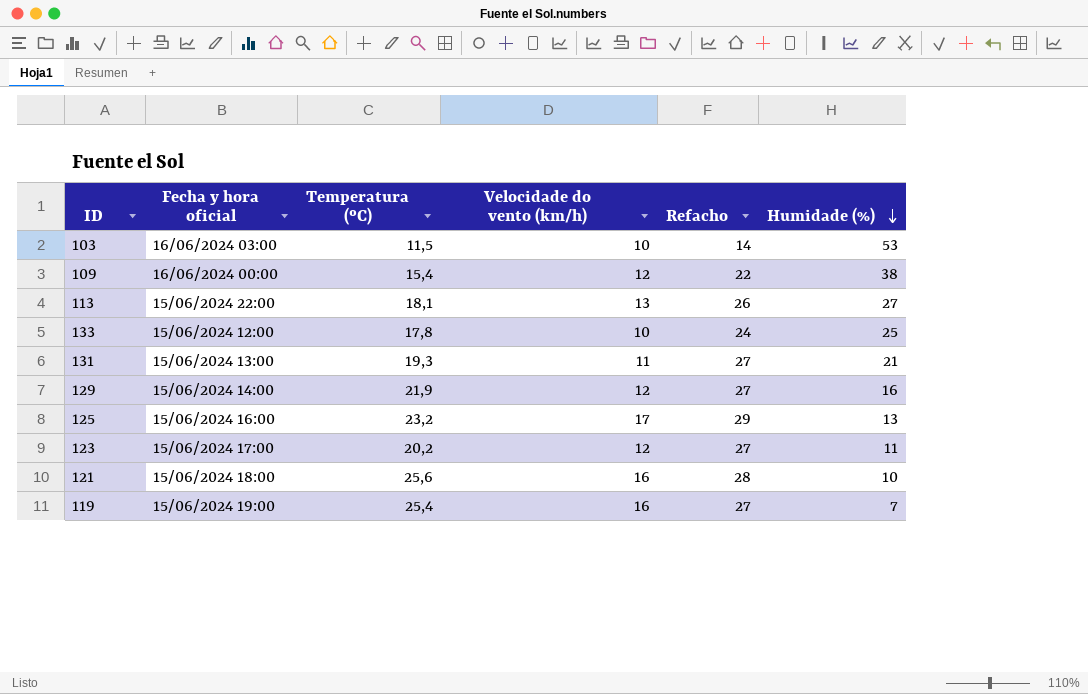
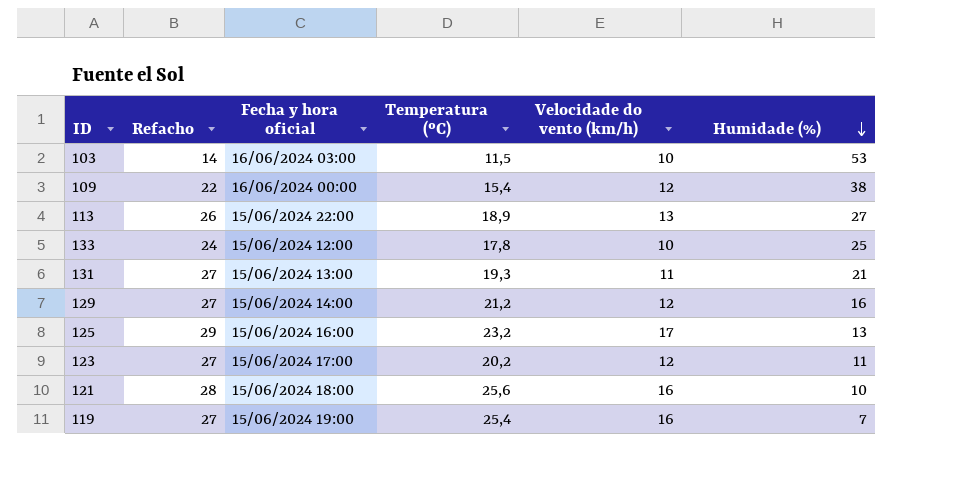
column Refacho | position: 5 -> 2
113 | Temperatura (ºC): 18,1 -> 18,9
129 | Temperatura (ºC): 21,9 -> 21,2

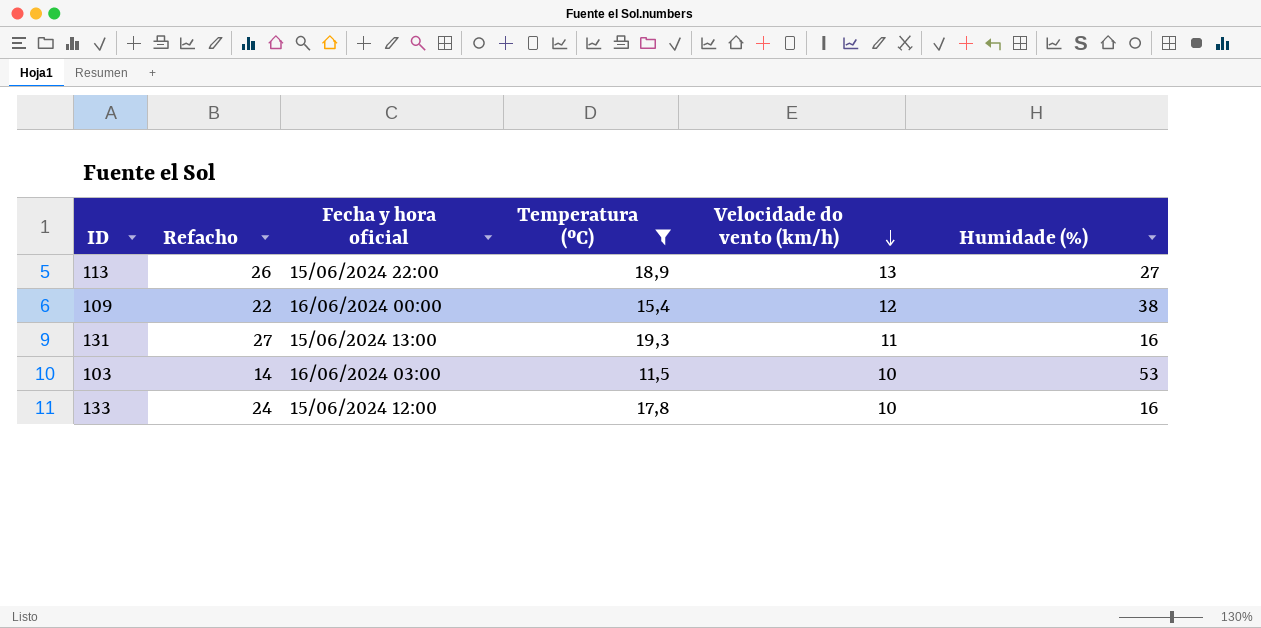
filter: none -> Temperatura (ºC) <= 19,3
row order: Humidade (%) descending -> Velocidade do vento (km/h) descending
131 | Humidade (%): 21 -> 16
133 | Humidade (%): 25 -> 16

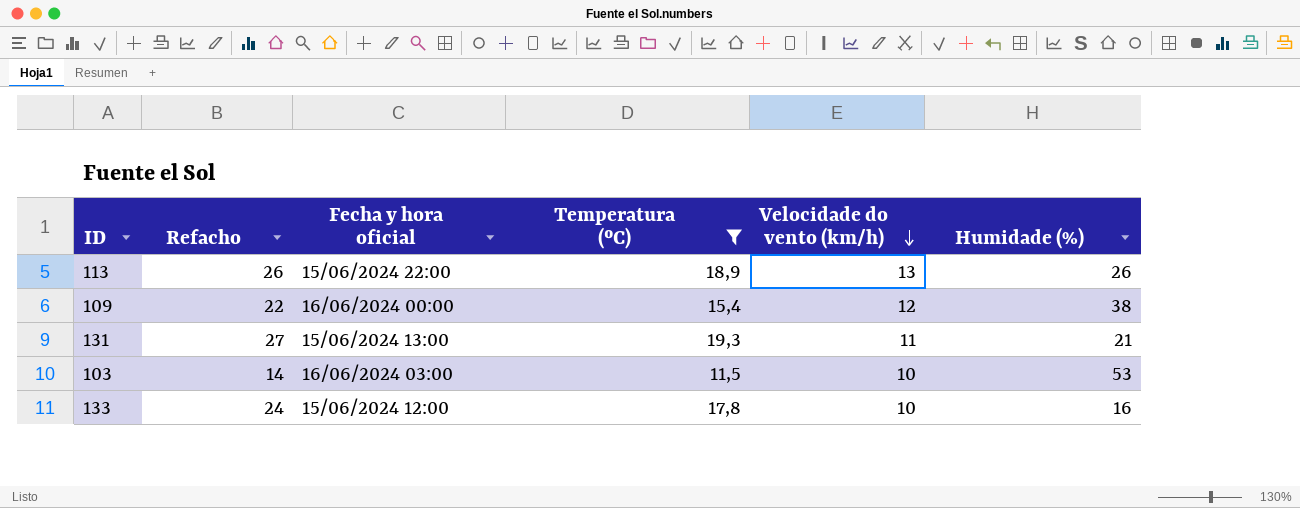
113 | Humidade (%): 27 -> 26
131 | Humidade (%): 16 -> 21

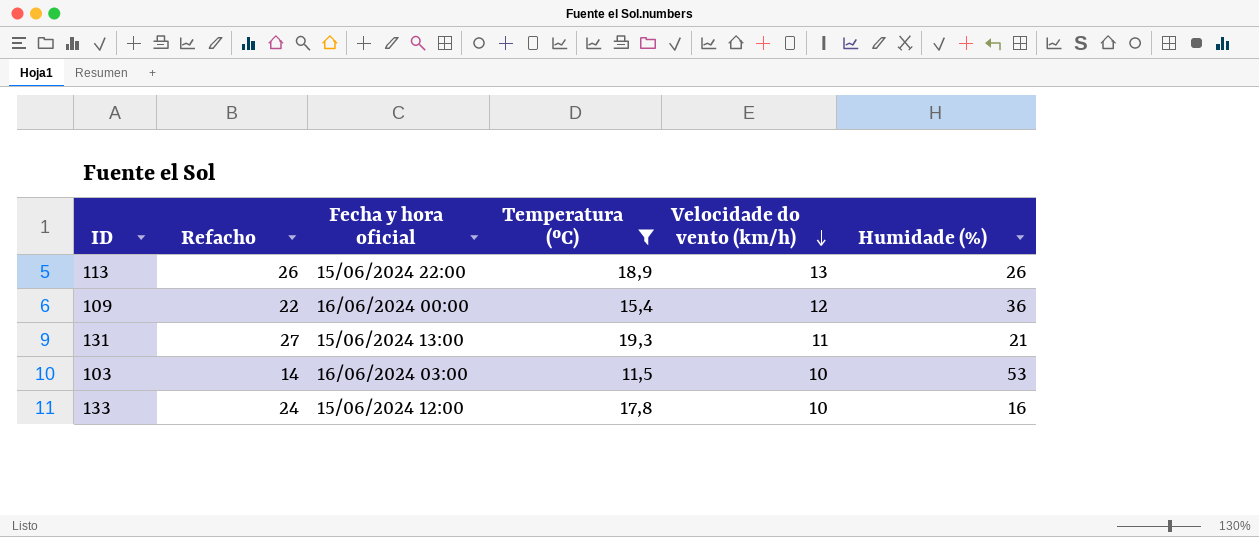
109 | Humidade (%): 38 -> 36

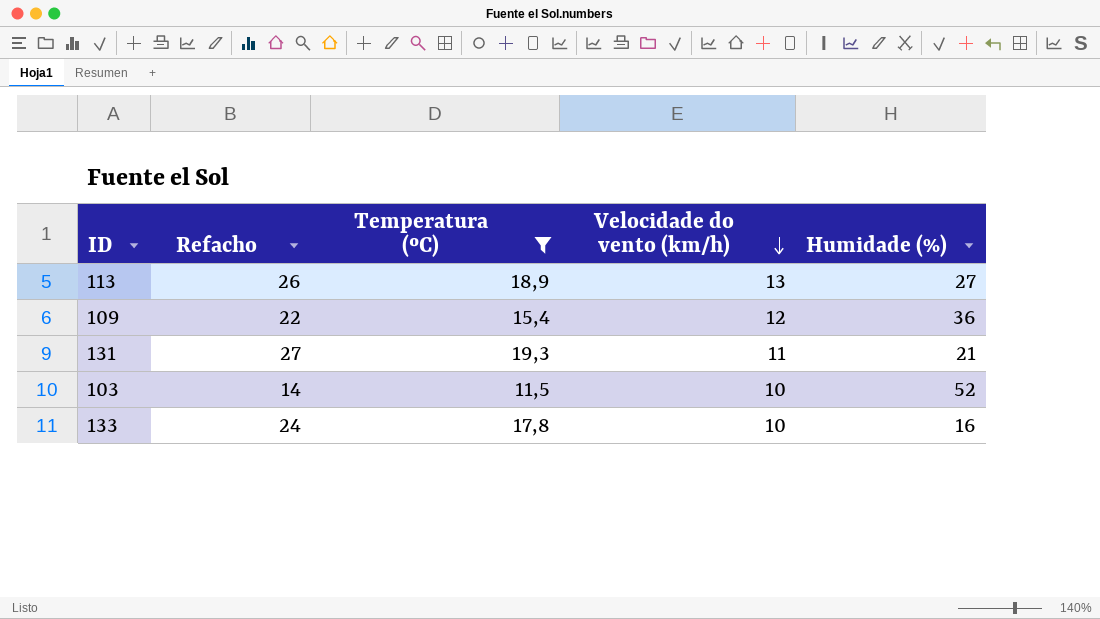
column Fecha y hora oficial | position: 3 -> none
113 | Humidade (%): 26 -> 27
103 | Humidade (%): 53 -> 52

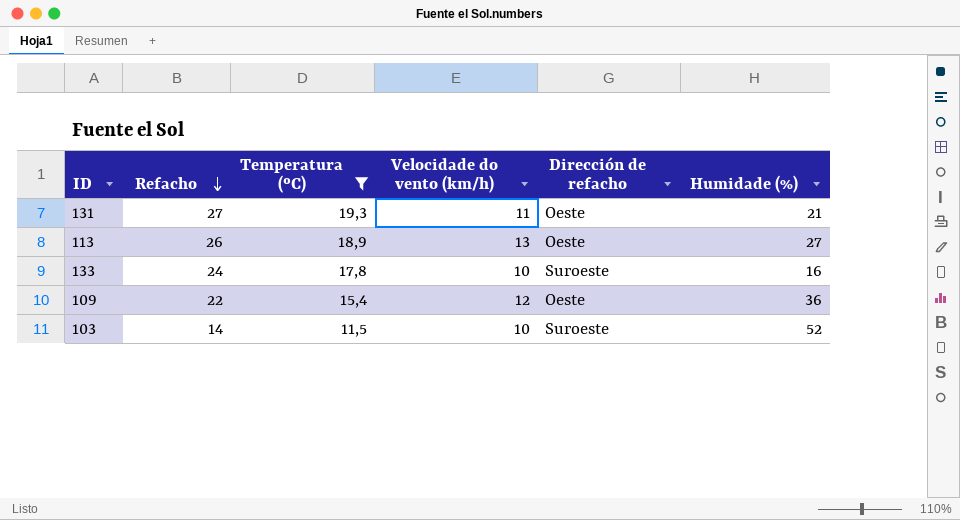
row order: Velocidade do vento (km/h) descending -> Refacho descending
column Dirección de refacho | position: none -> 5

